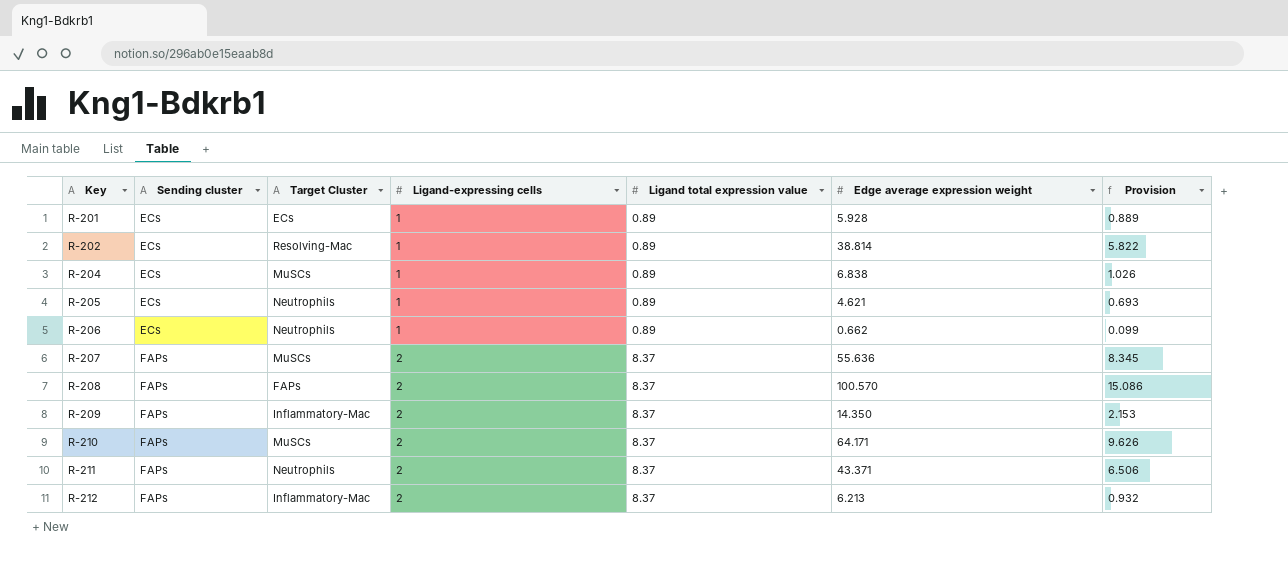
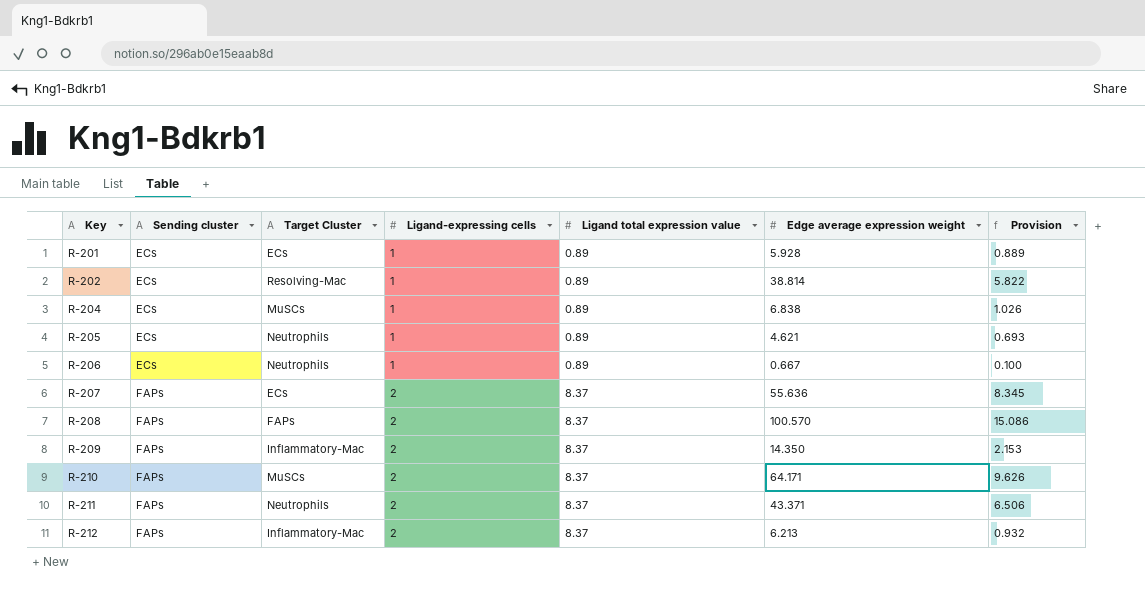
R-206 | Edge average expression weight: 0.662 -> 0.667
R-206 | Provision: 0.099 -> 0.100
R-207 | Target Cluster: MuSCs -> ECs

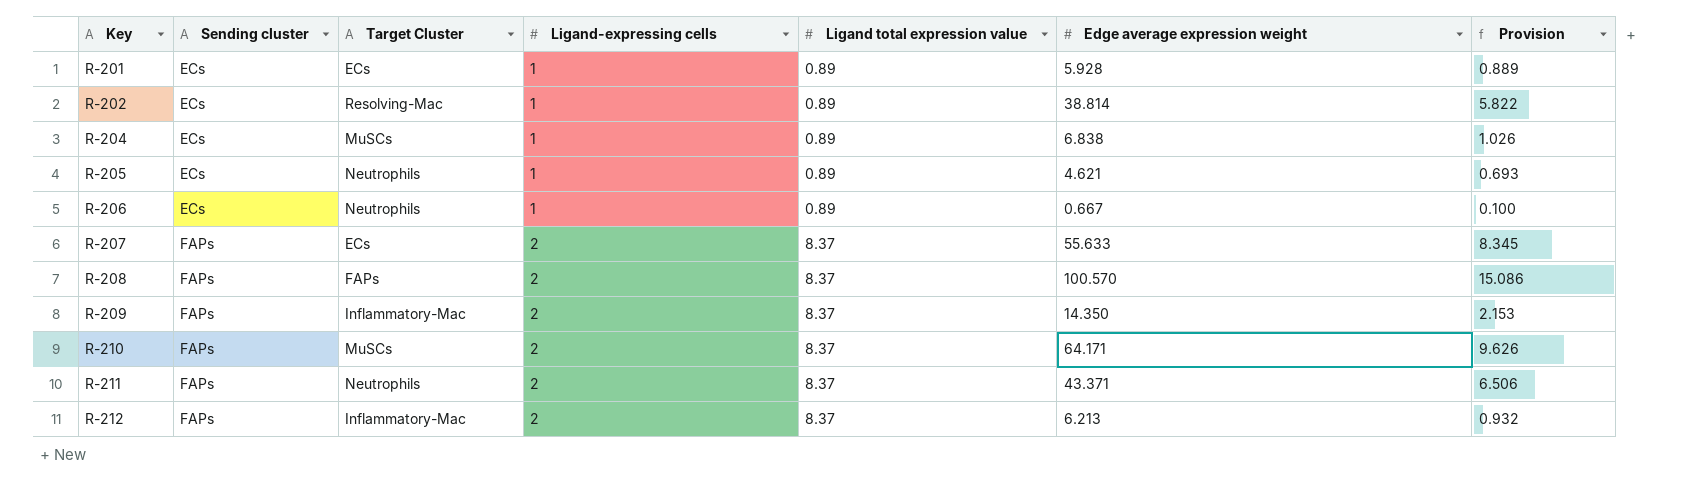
R-207 | Edge average expression weight: 55.636 -> 55.633

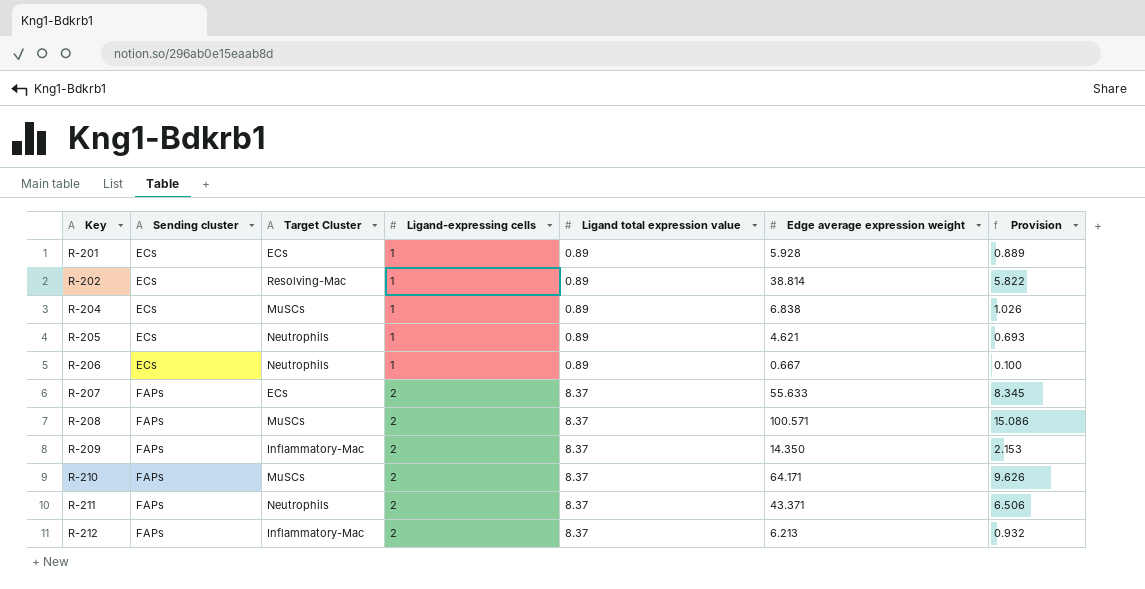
R-208 | Target Cluster: FAPs -> MuSCs
R-208 | Edge average expression weight: 100.570 -> 100.571

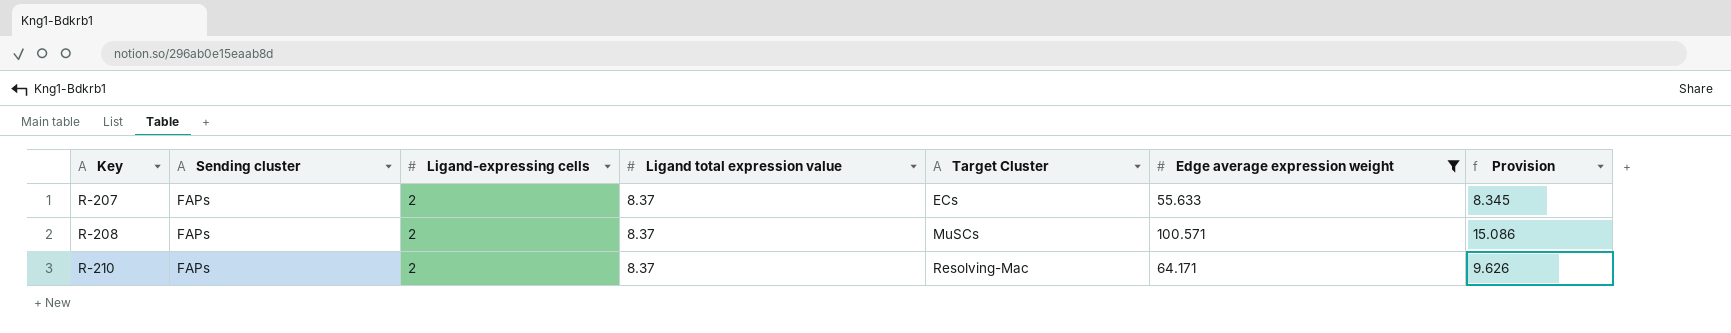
filter: none -> Edge average expression weight >= 55.633
column Target Cluster | position: 3 -> 5
R-210 | Target Cluster: MuSCs -> Resolving-Mac

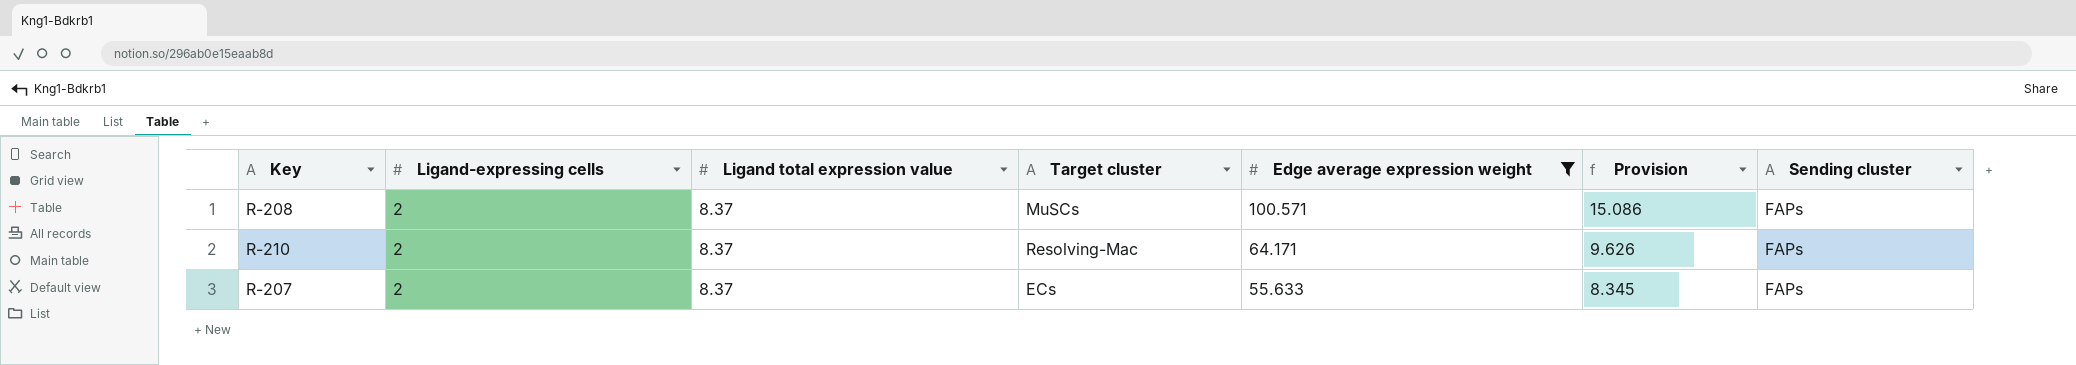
row order: Key ascending -> Edge average expression weight descending
column name: Target Cluster -> Target cluster
column Sending cluster | position: 2 -> 7

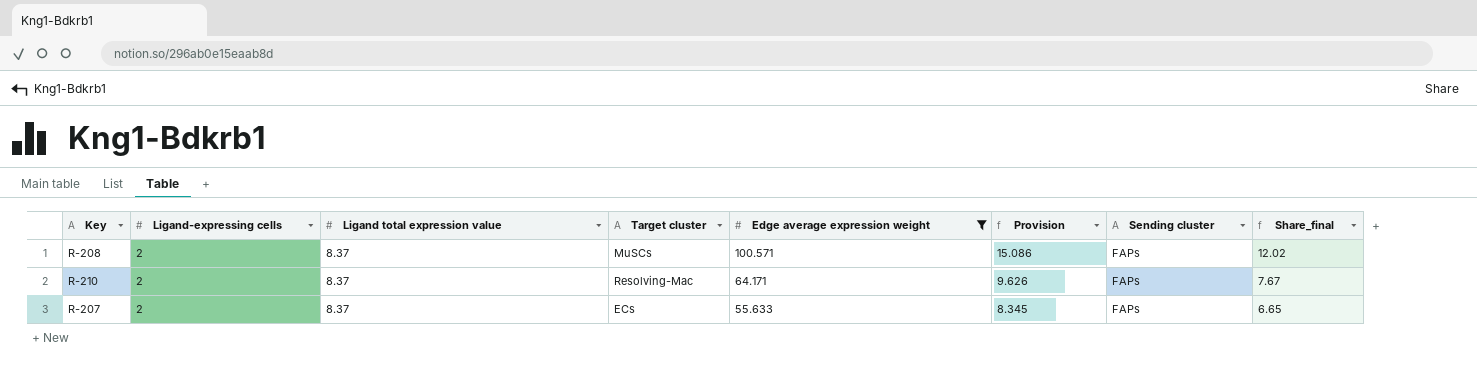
column Share_final | formula: none -> [Edge average expression weight] / [Ligand total expression value]

